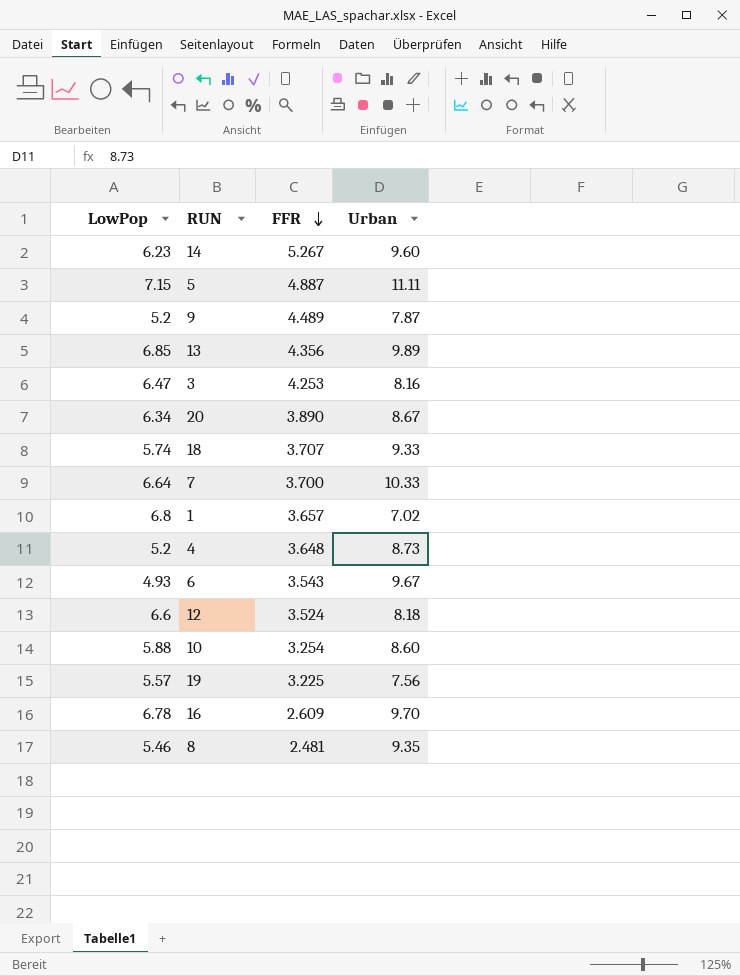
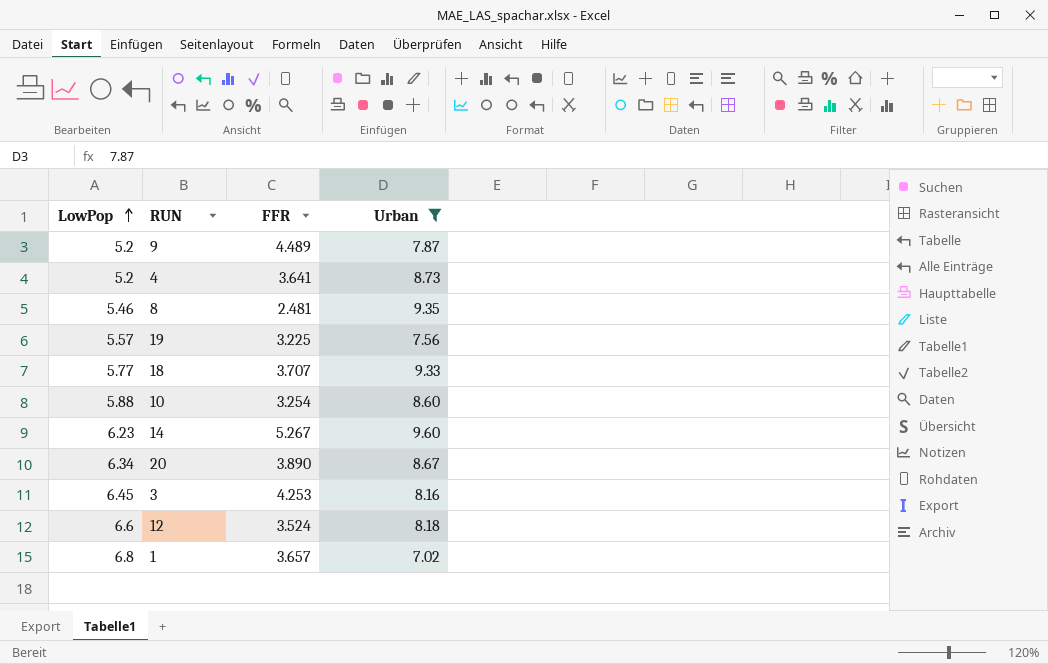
filter: none -> Urban <= 9.60
row order: FFR descending -> LowPop ascending
4 | FFR: 3.648 -> 3.641
18 | LowPop: 5.74 -> 5.77
3 | LowPop: 6.47 -> 6.45

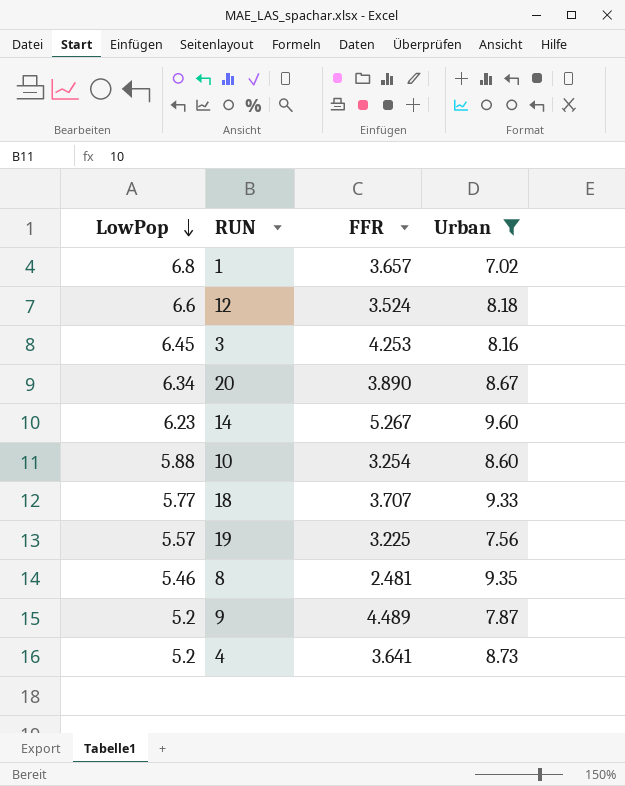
row order: LowPop ascending -> LowPop descending

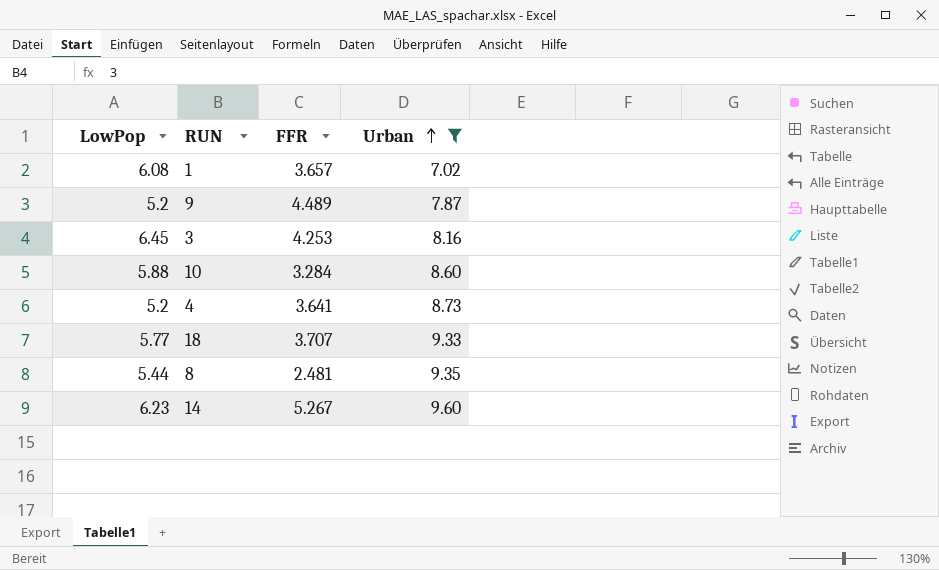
row order: LowPop descending -> Urban ascending
row 12: 6.6 | 3.524 | 8.18 -> none
row 20: 6.34 | 3.890 | 8.67 -> none
row 19: 5.57 | 3.225 | 7.56 -> none
1 | LowPop: 6.8 -> 6.08
10 | FFR: 3.254 -> 3.284
8 | LowPop: 5.46 -> 5.44

